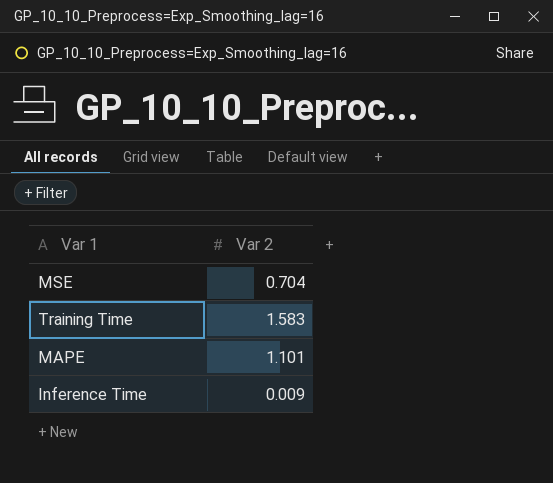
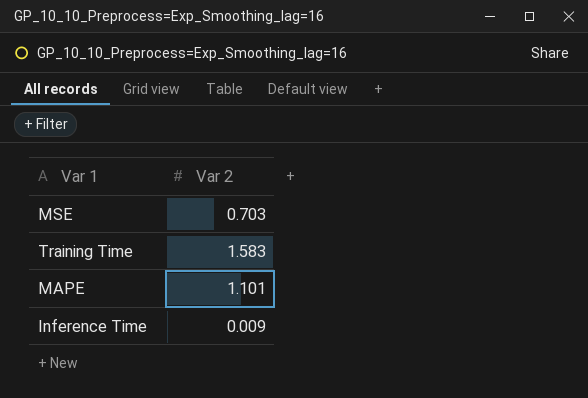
MSE | Var 2: 0.704 -> 0.703

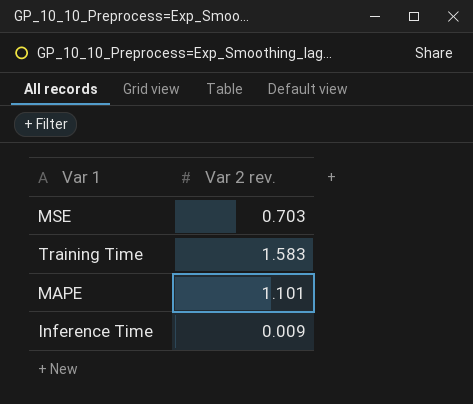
column name: Var 2 -> Var 2 rev.

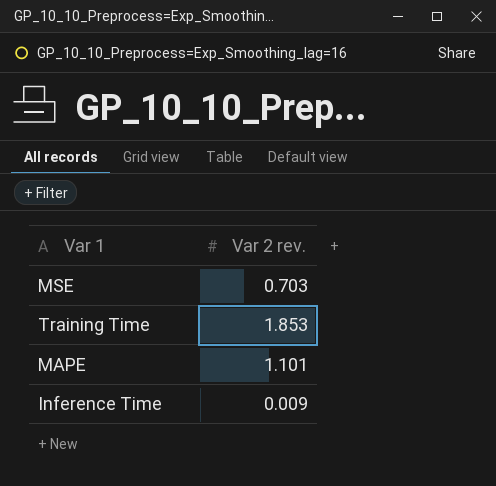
Training Time | Var 2 rev.: 1.583 -> 1.853

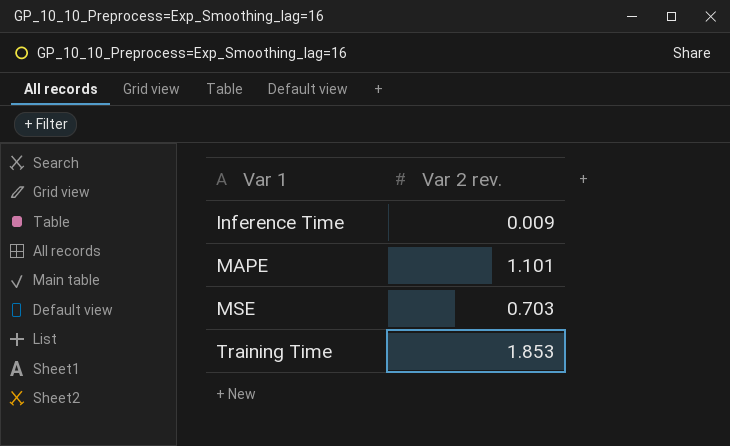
row order: none -> Var 1 ascending

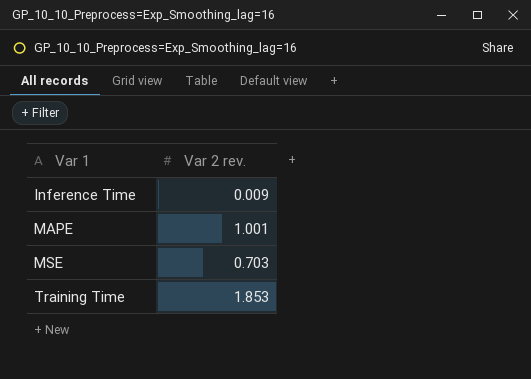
MAPE | Var 2 rev.: 1.101 -> 1.001

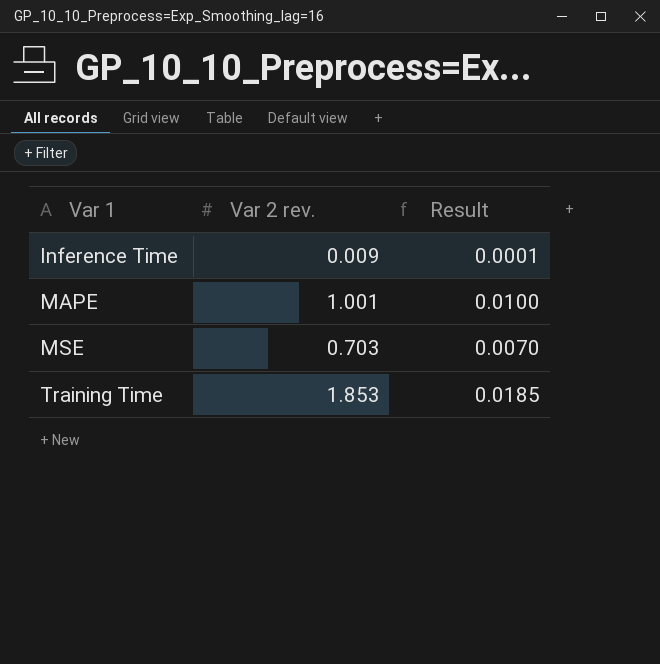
column Result | formula: none -> [Var 2 rev.] * 0.01

